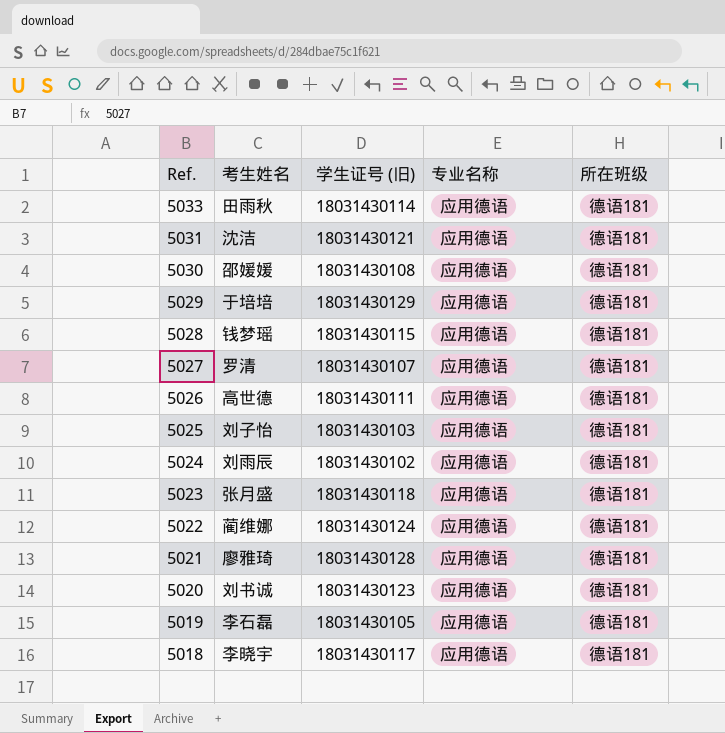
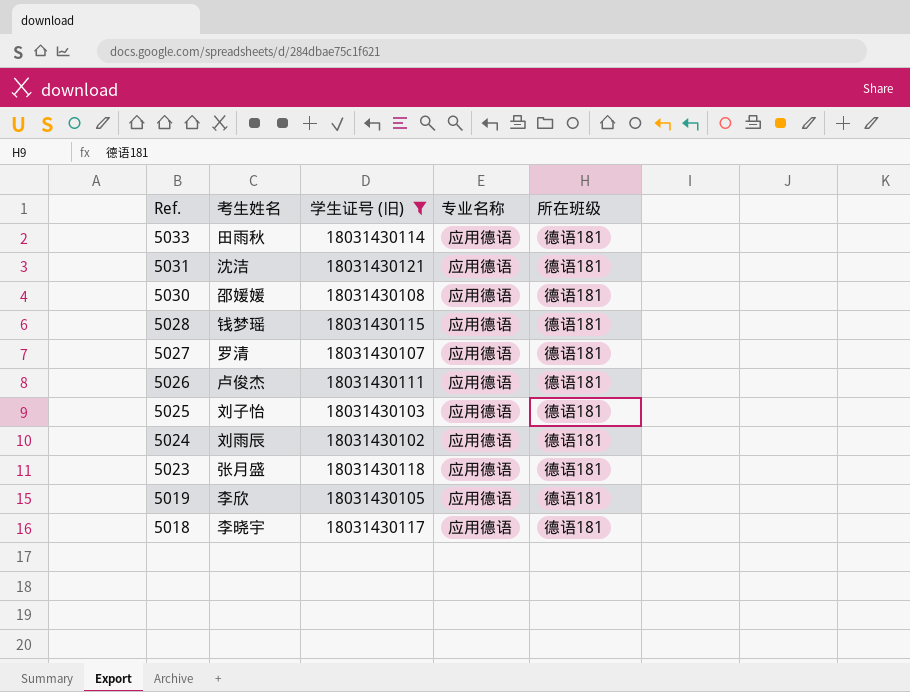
filter: none -> 学生证号 (旧) <= 18031430121
5026 | 考生姓名: 高世德 -> 卢俊杰
5019 | 考生姓名: 李石磊 -> 李欣

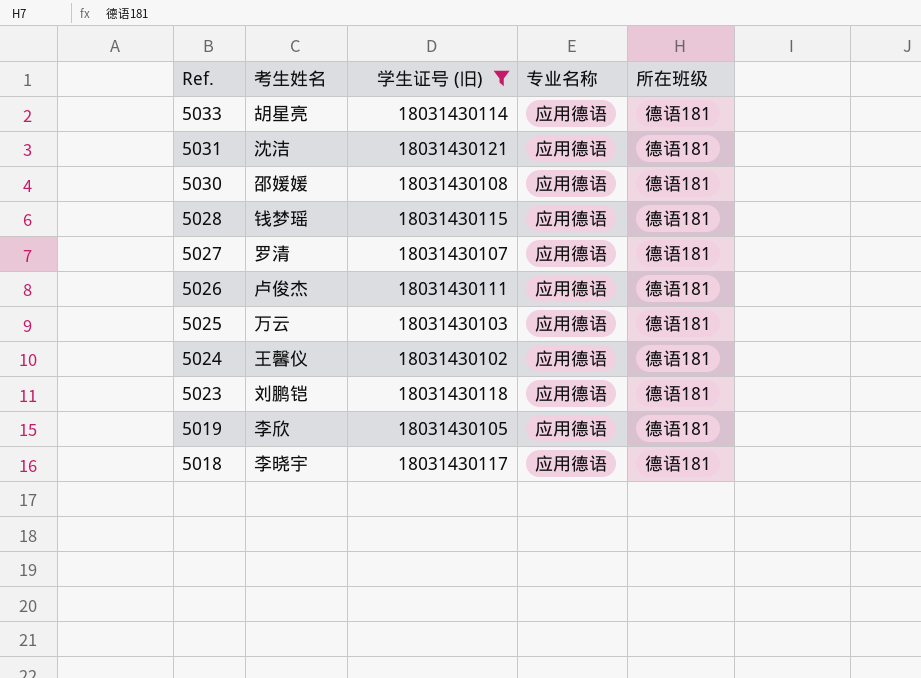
5033 | 考生姓名: 田雨秋 -> 胡星亮
5025 | 考生姓名: 刘子怡 -> 万云
5024 | 考生姓名: 刘雨辰 -> 王馨仪
5023 | 考生姓名: 张月盛 -> 刘鹏铠

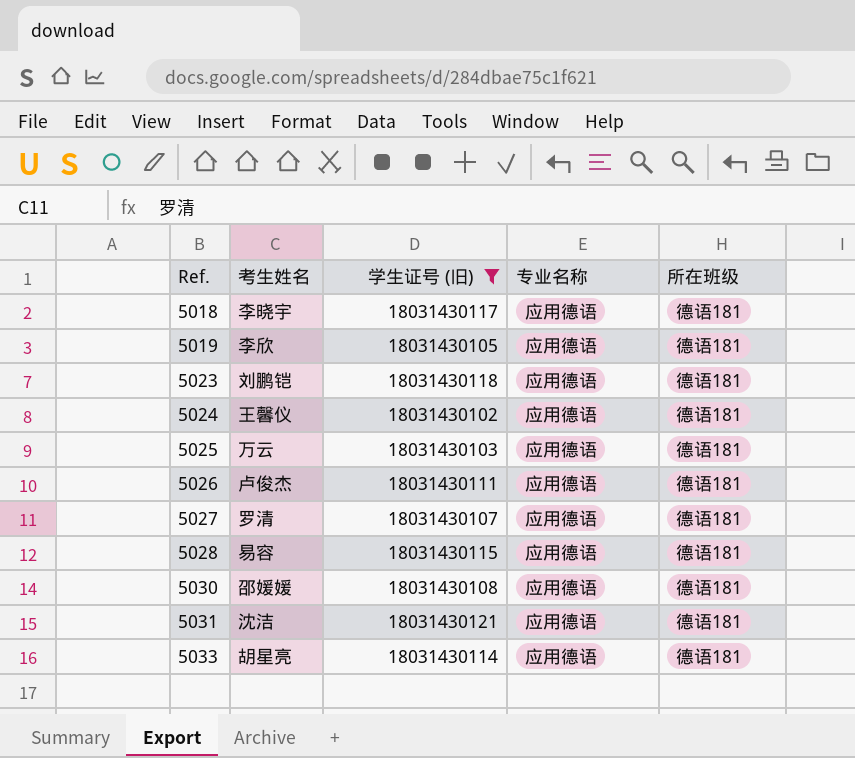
row order: Ref. descending -> Ref. ascending
5028 | 考生姓名: 钱梦瑶 -> 易容

